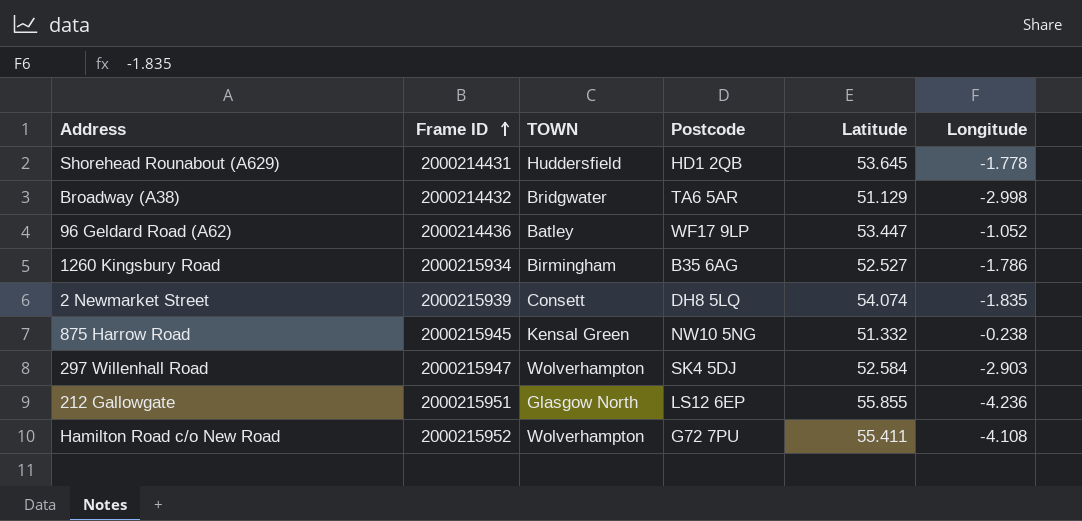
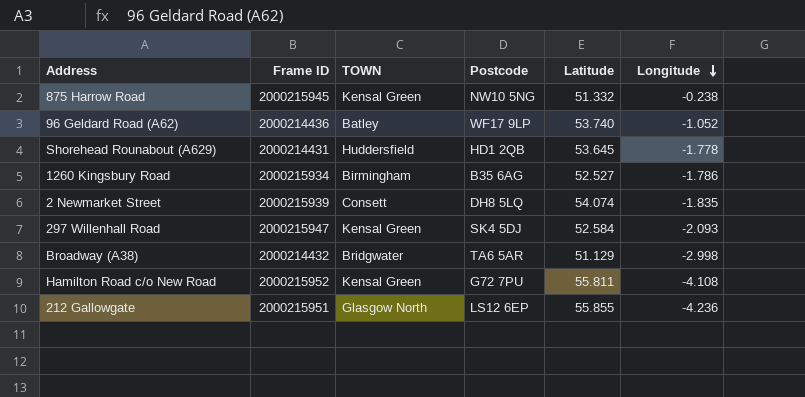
row order: Frame ID ascending -> Longitude descending
96 Geldard Road (A62) | Latitude: 53.447 -> 53.740
297 Willenhall Road | TOWN: Wolverhampton -> Kensal Green
297 Willenhall Road | Longitude: -2.903 -> -2.093
Hamilton Road c/o New Road | TOWN: Wolverhampton -> Kensal Green
Hamilton Road c/o New Road | Latitude: 55.411 -> 55.811

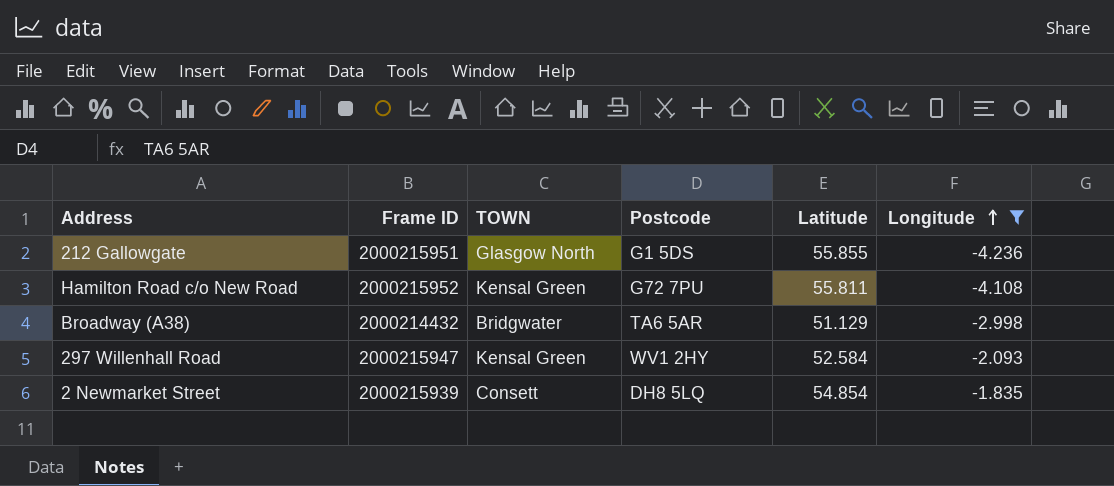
filter: none -> Longitude <= -1.835
row order: Longitude descending -> Longitude ascending
212 Gallowgate | Postcode: LS12 6EP -> G1 5DS
297 Willenhall Road | Postcode: SK4 5DJ -> WV1 2HY
2 Newmarket Street | Latitude: 54.074 -> 54.854

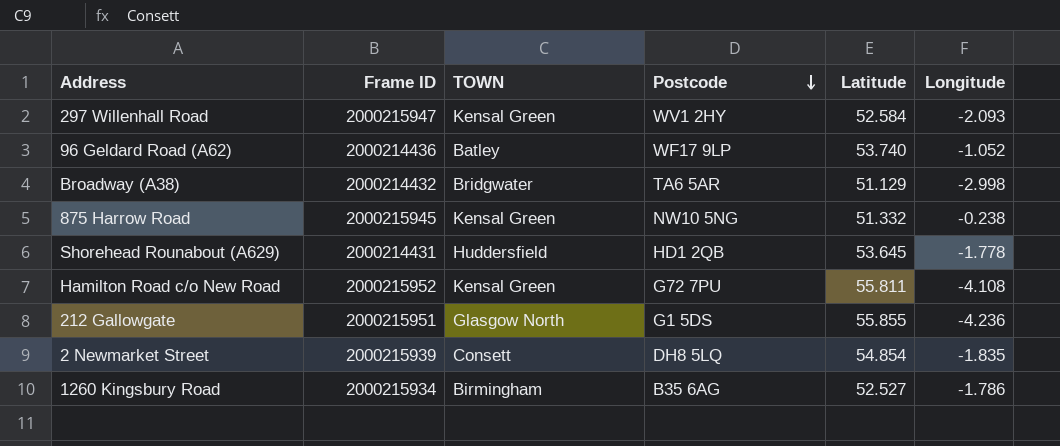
filter: Longitude <= -1.835 -> none
row order: Longitude ascending -> Postcode descending

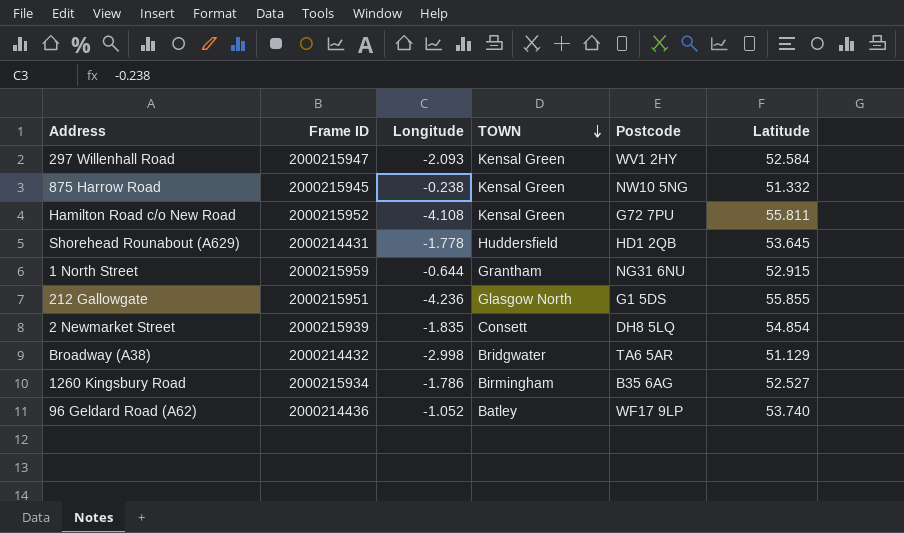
row order: Postcode descending -> TOWN descending
column Longitude | position: 6 -> 3
row 1 North Street: none -> 2000215959 | -0.644 | Grantham | NG31 6NU | 52.915

